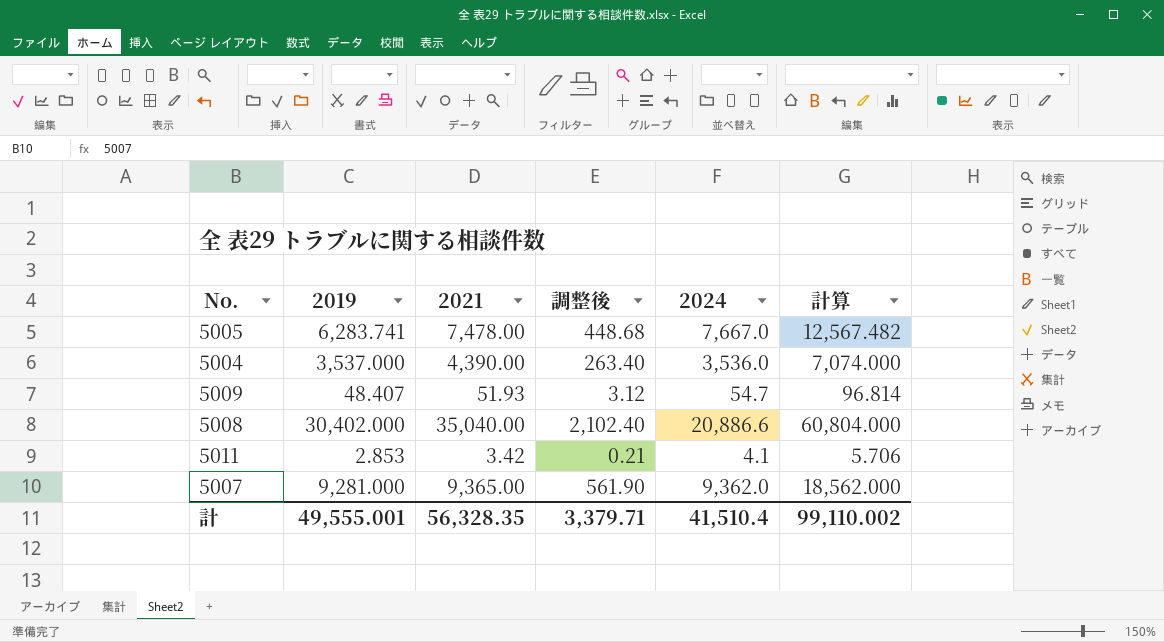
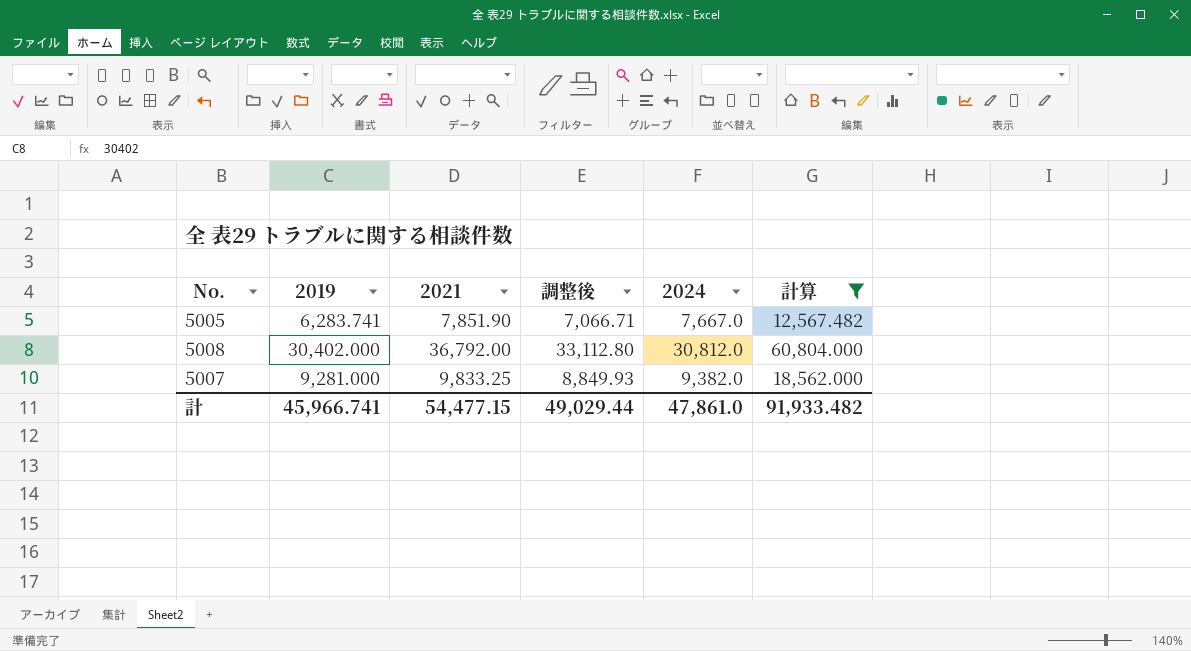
filter: none -> 計算 >= 12,567.482
column 調整後 | formula: [2021] * 0.06 -> [2021] * 0.9
5005 | 2021: 7,478.00 -> 7,851.90
5008 | 2021: 35,040.00 -> 36,792.00
5008 | 2024: 20,886.6 -> 30,812.0
5007 | 2021: 9,365.00 -> 9,833.25
5007 | 2024: 9,362.0 -> 9,382.0
計 | 2019: 49,555.001 -> 45,966.741
計 | 2021: 56,328.35 -> 54,477.15
計 | 調整後: 3,379.71 -> 49,029.44
計 | 2024: 41,510.4 -> 47,861.0
計 | 計算: 99,110.002 -> 91,933.482

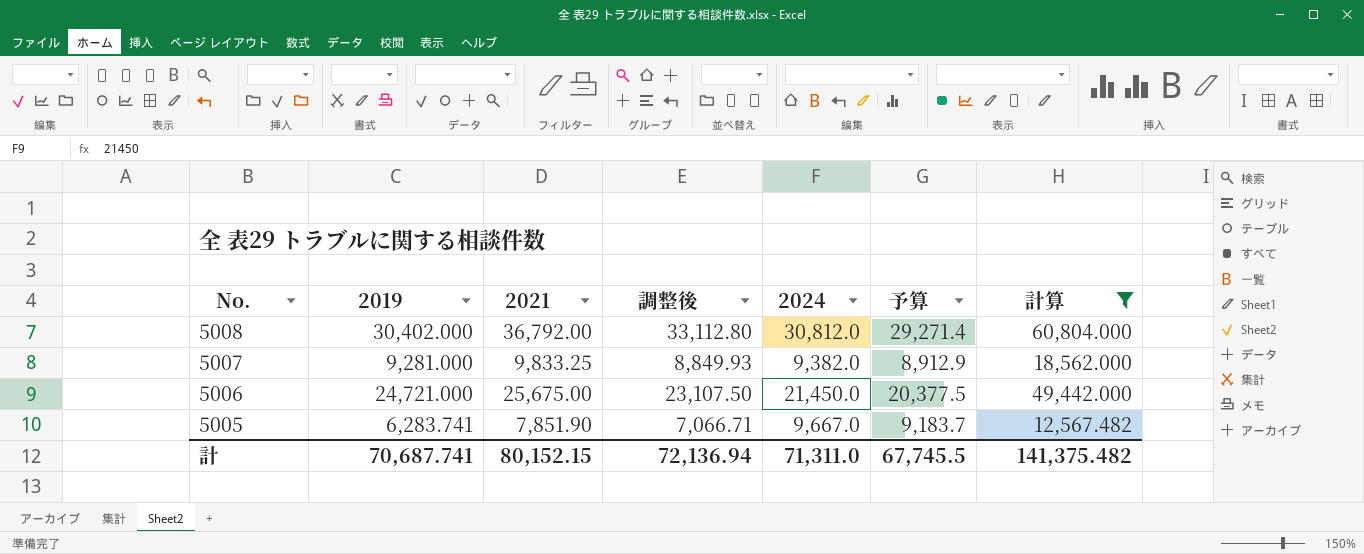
row order: none -> No. descending
column 予算 | formula: none -> [2024] * 0.95
row 5006: none -> 24,721.000 | 25,675.00 | 23,107.50 | 21,450.0 | 20,377.5 | 49,442.000
5005 | 2024: 7,667.0 -> 9,667.0
計 | 2019: 45,966.741 -> 70,687.741
計 | 2021: 54,477.15 -> 80,152.15
計 | 調整後: 49,029.44 -> 72,136.94
計 | 2024: 47,861.0 -> 71,311.0
計 | 計算: 91,933.482 -> 141,375.482

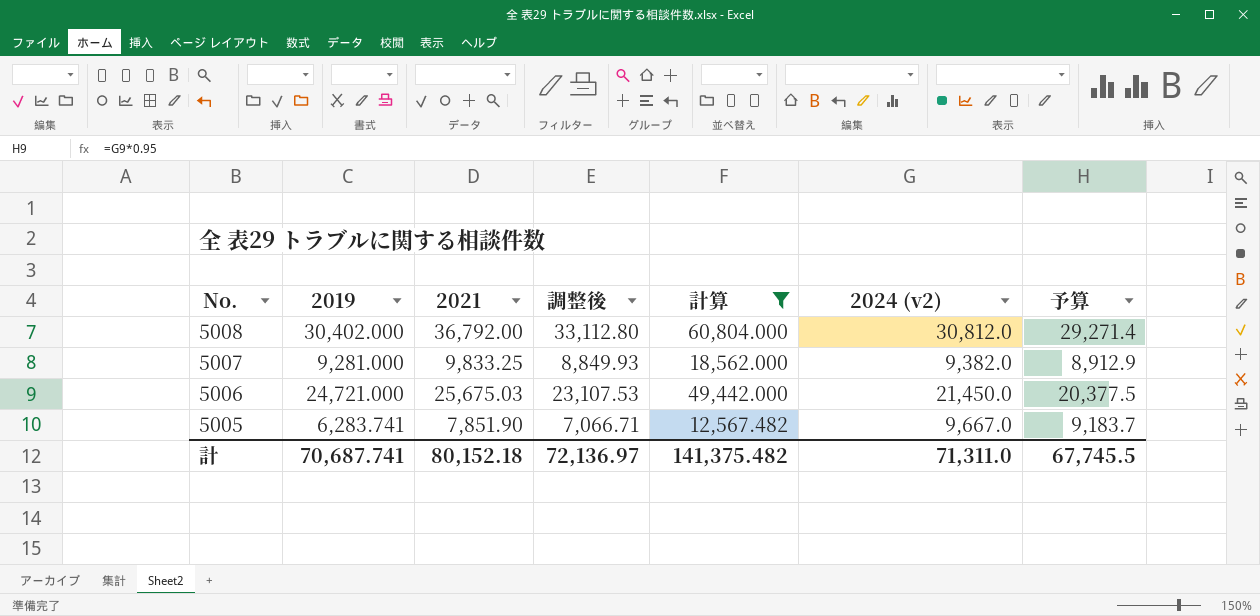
column 計算 | position: 7 -> 5
column name: 2024 -> 2024 (v2)
5006 | 2021: 25,675.00 -> 25,675.03
5006 | 調整後: 23,107.50 -> 23,107.53
計 | 2021: 80,152.15 -> 80,152.18
計 | 調整後: 72,136.94 -> 72,136.97

